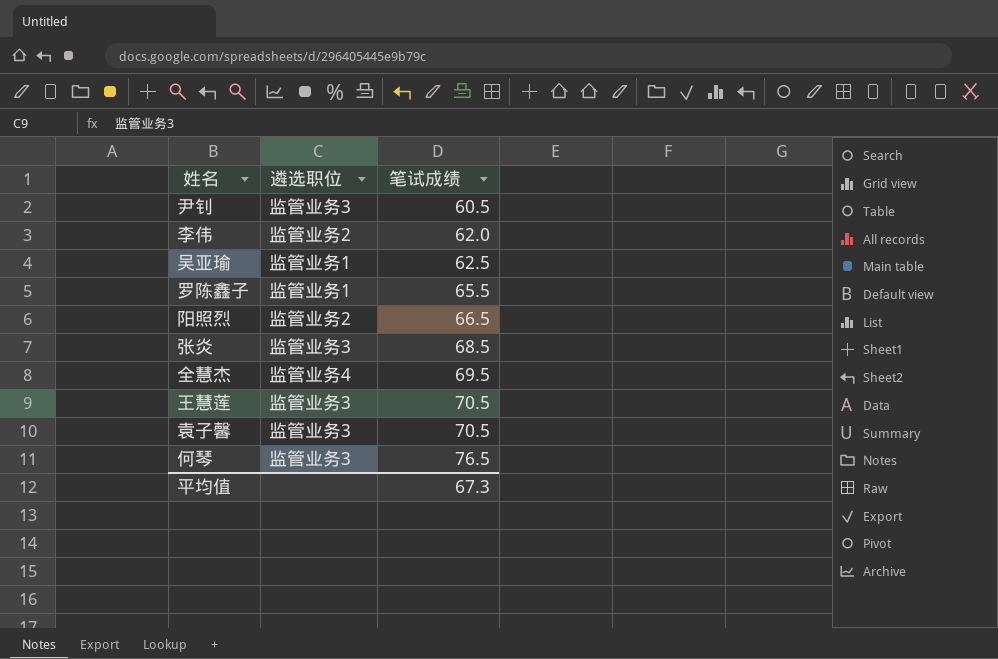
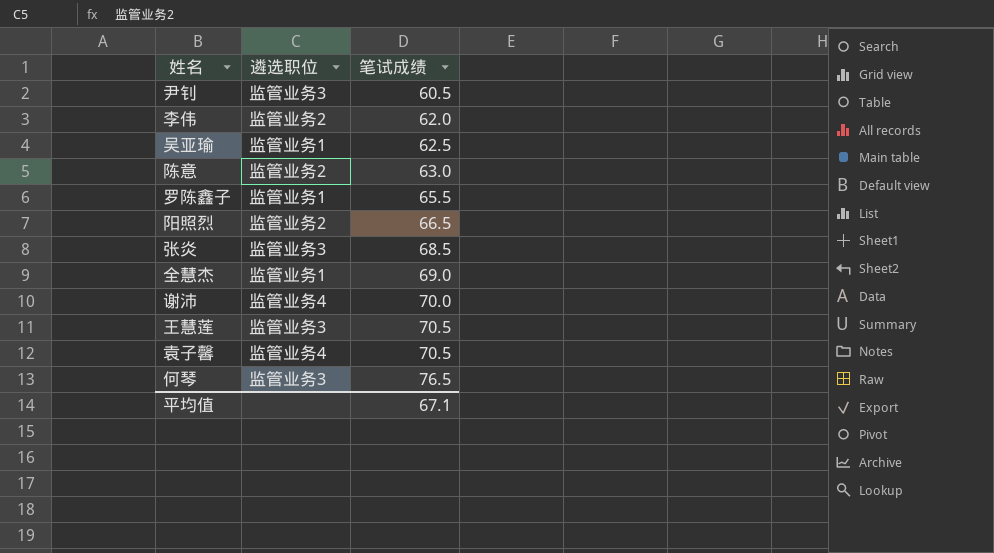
row 陈意: none -> 监管业务2 | 63.0
全慧杰 | 遴选职位: 监管业务4 -> 监管业务1
全慧杰 | 笔试成绩: 69.5 -> 69.0
row 谢沛: none -> 监管业务4 | 70.0
袁子馨 | 遴选职位: 监管业务3 -> 监管业务4
平均值 | 笔试成绩: 67.3 -> 67.1

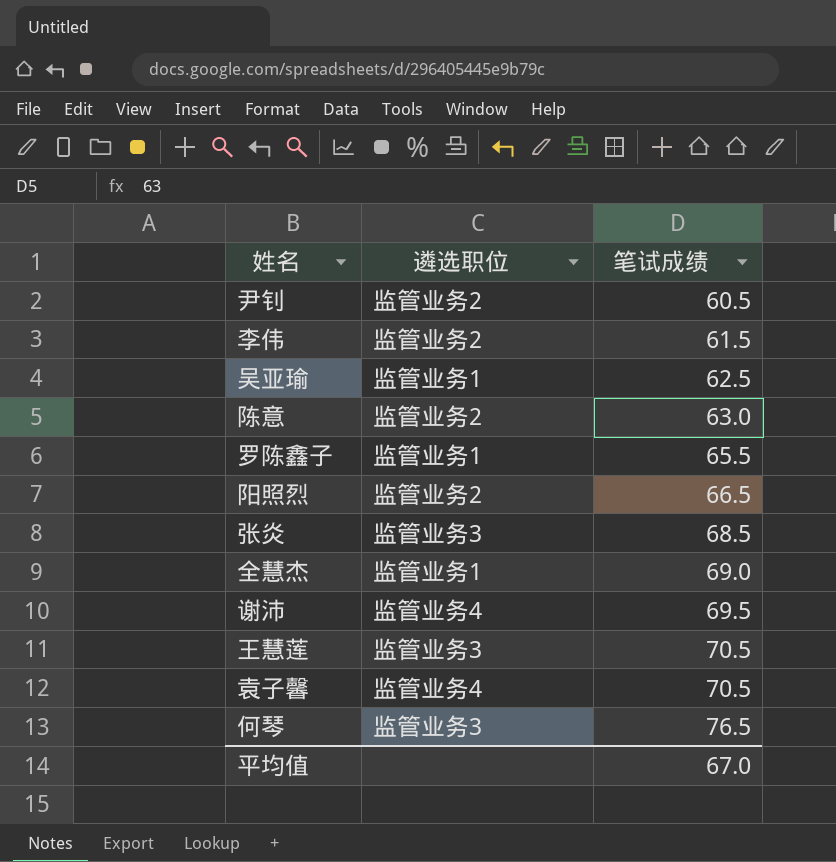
尹钊 | 遴选职位: 监管业务3 -> 监管业务2
李伟 | 笔试成绩: 62.0 -> 61.5
谢沛 | 笔试成绩: 70.0 -> 69.5
平均值 | 笔试成绩: 67.1 -> 67.0

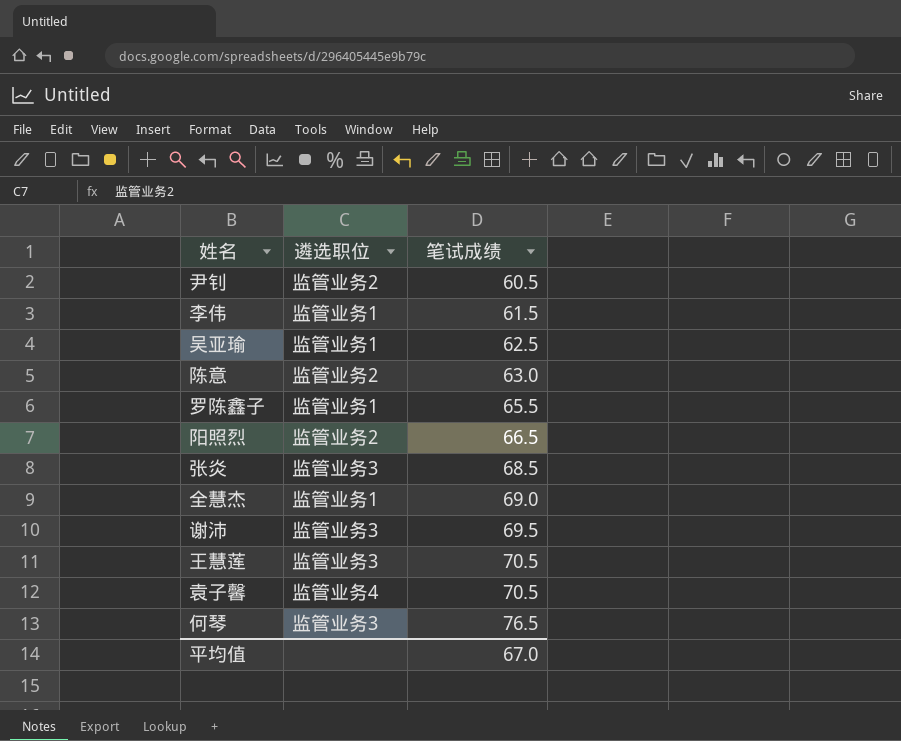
李伟 | 遴选职位: 监管业务2 -> 监管业务1
谢沛 | 遴选职位: 监管业务4 -> 监管业务3

